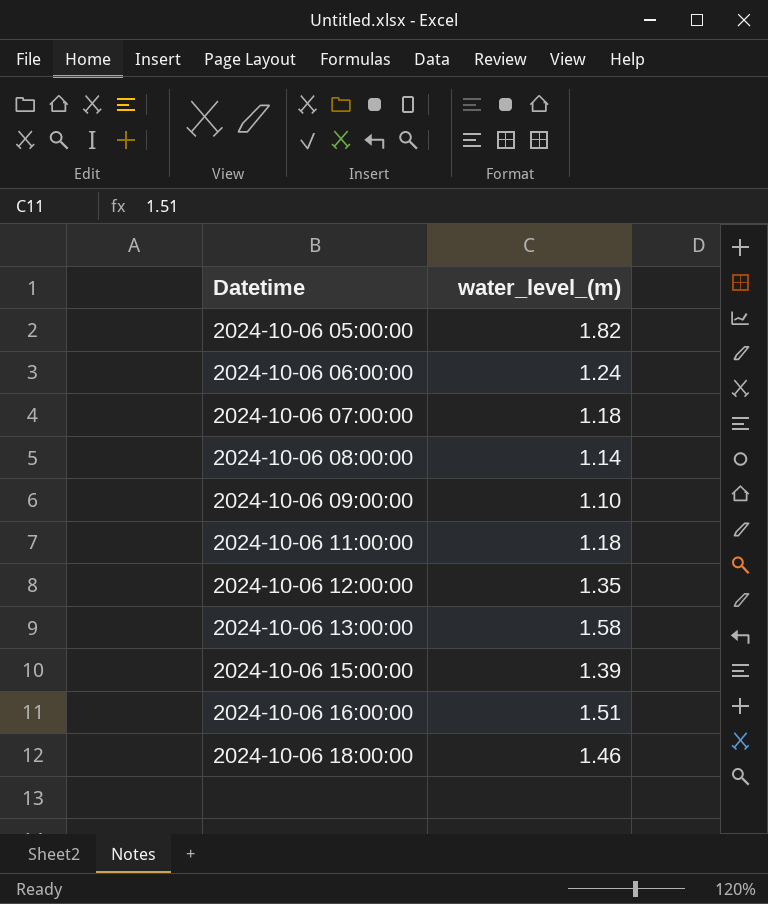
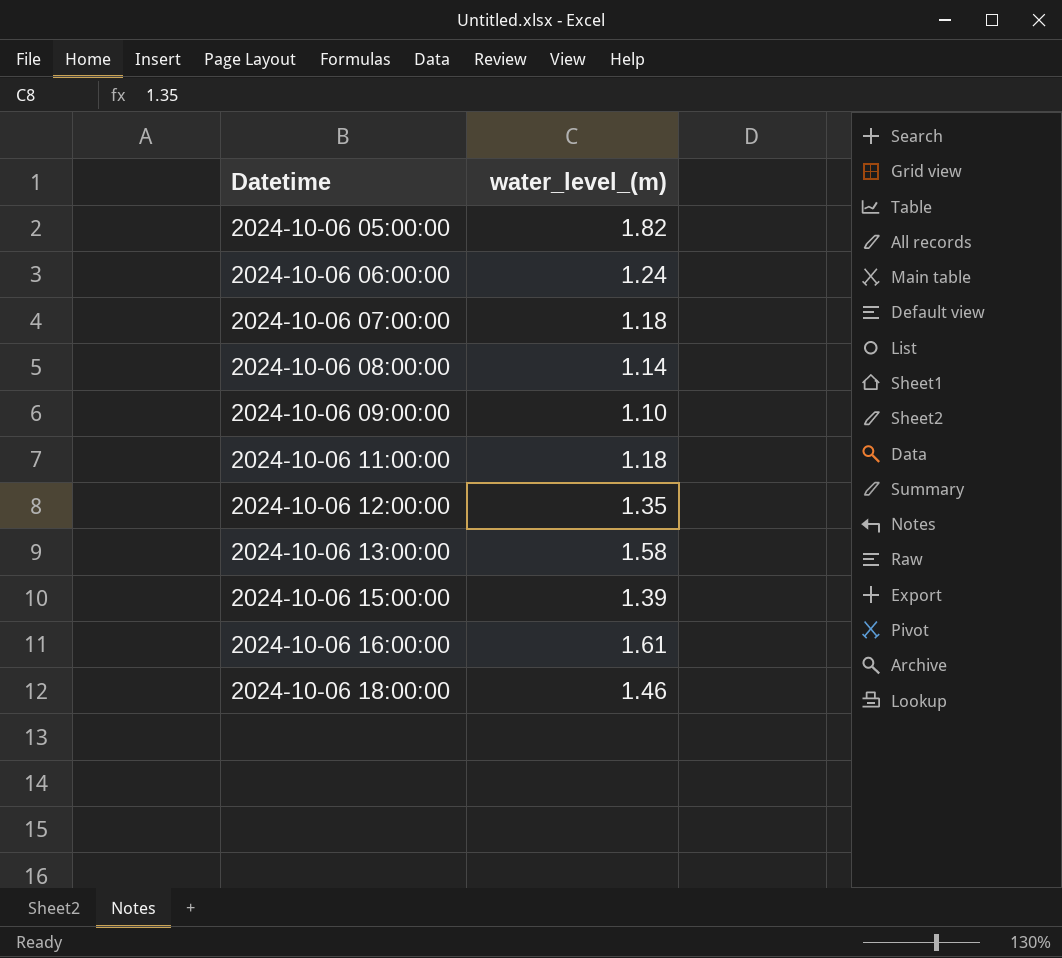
2024-10-06 16:00:00 | water_level_(m): 1.51 -> 1.61

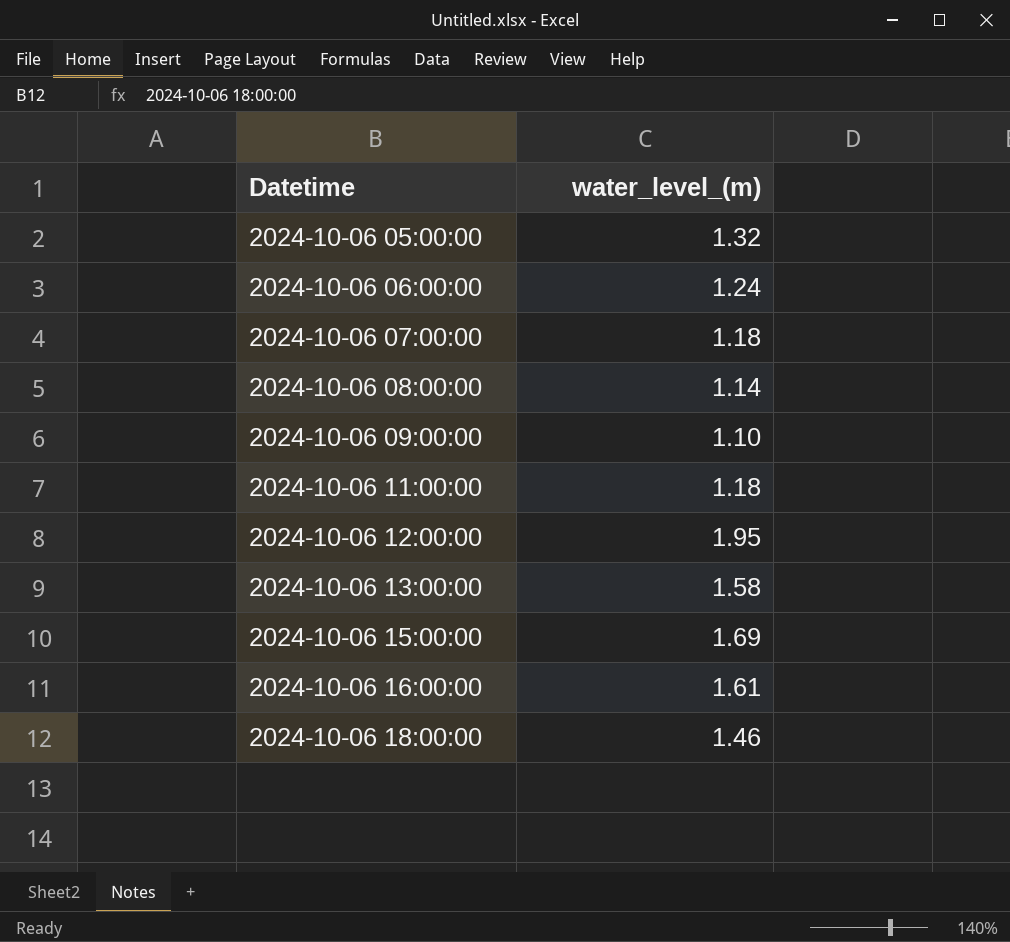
2024-10-06 05:00:00 | water_level_(m): 1.82 -> 1.32
2024-10-06 12:00:00 | water_level_(m): 1.35 -> 1.95
2024-10-06 15:00:00 | water_level_(m): 1.39 -> 1.69

